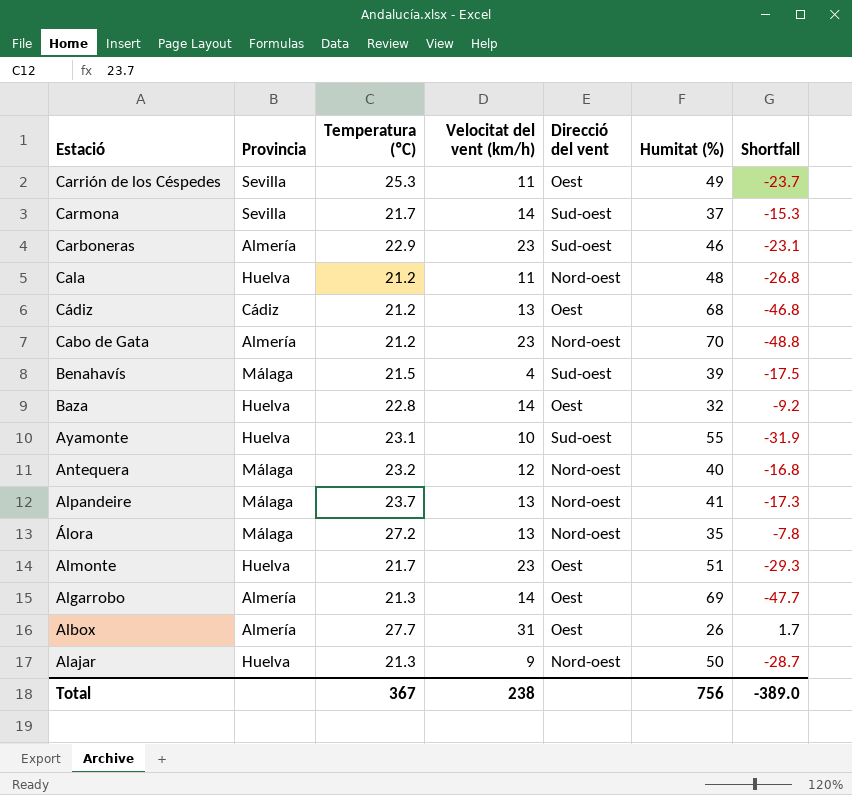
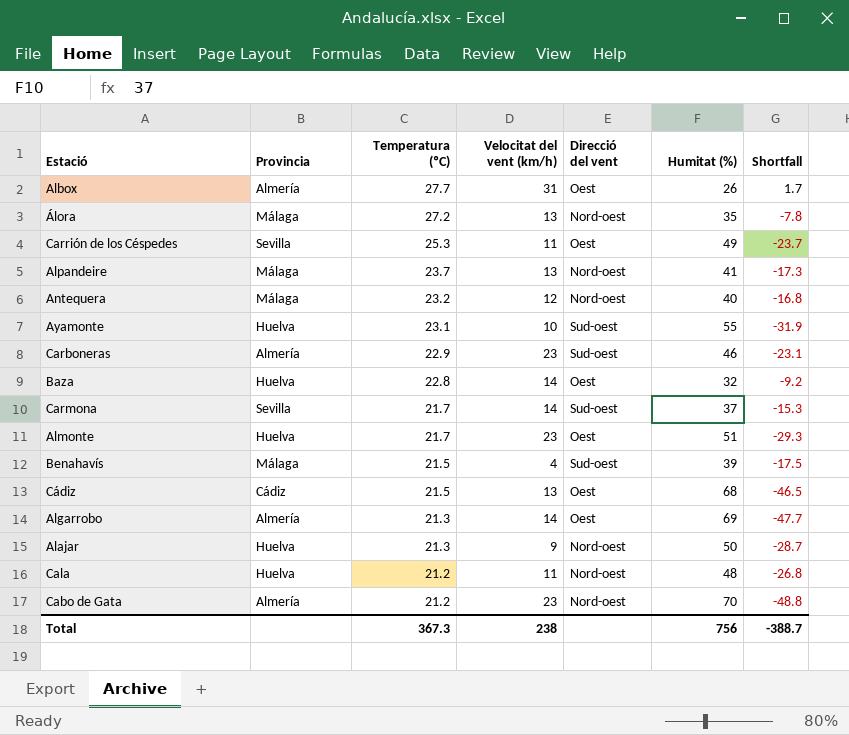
row order: Estació descending -> Temperatura (ºC) descending
Cádiz | Temperatura (ºC): 21.2 -> 21.5
Cádiz | Shortfall: -46.8 -> -46.5
Total | Temperatura (ºC): 367 -> 367.3
Total | Shortfall: -389.0 -> -388.7

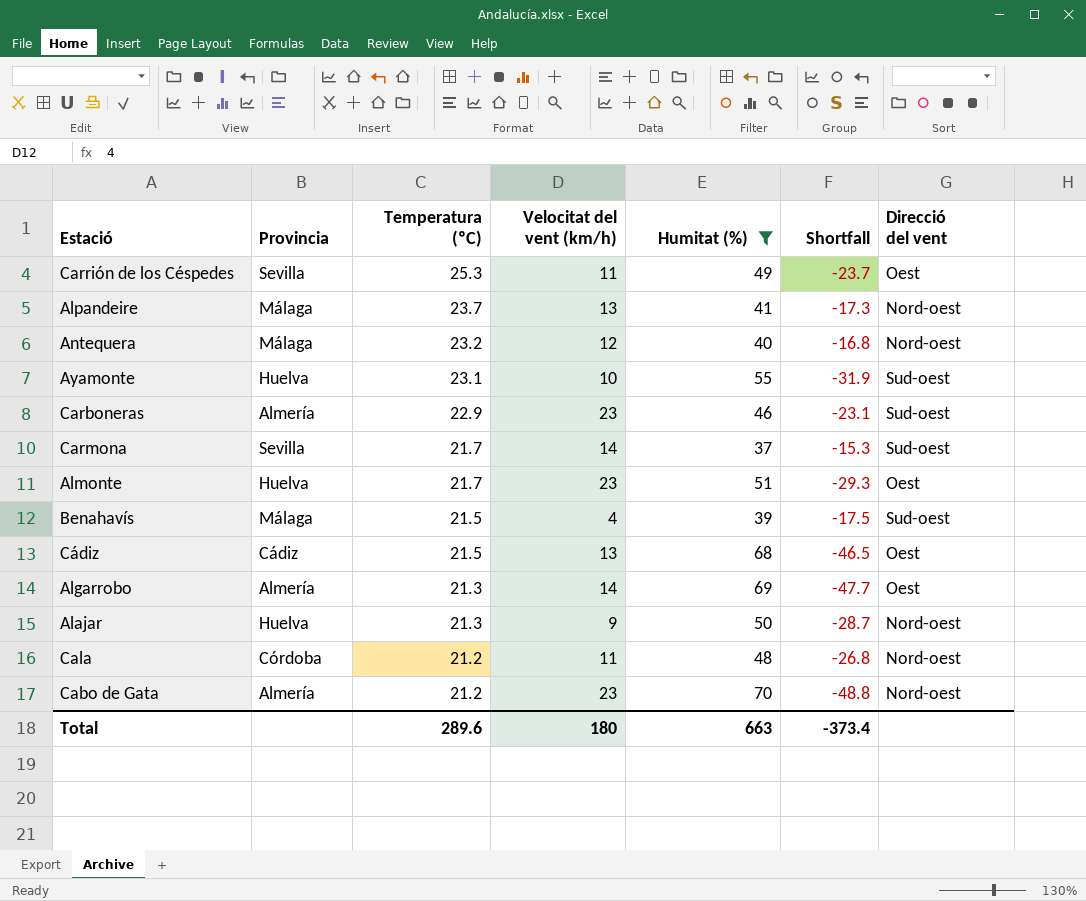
filter: none -> Humitat (%) >= 37
column Direcció del vent | position: 5 -> 7
Cala | Provincia: Huelva -> Córdoba
Total | Temperatura (ºC): 367.3 -> 289.6
Total | Velocitat del vent (km/h): 238 -> 180
Total | Humitat (%): 756 -> 663
Total | Shortfall: -388.7 -> -373.4

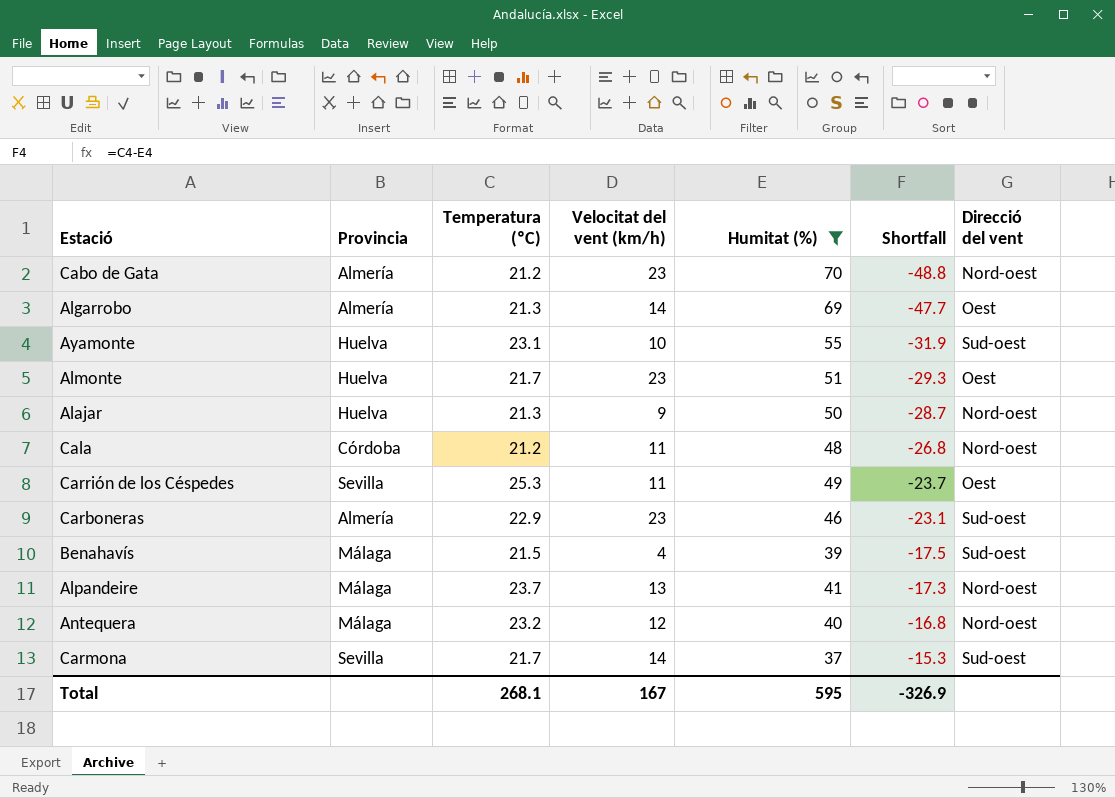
row order: Temperatura (ºC) descending -> Shortfall ascending
row Cádiz: Cádiz | 21.5 | 13 | 68 | -46.5 | Oest -> none
Total | Temperatura (ºC): 289.6 -> 268.1
Total | Velocitat del vent (km/h): 180 -> 167
Total | Humitat (%): 663 -> 595
Total | Shortfall: -373.4 -> -326.9

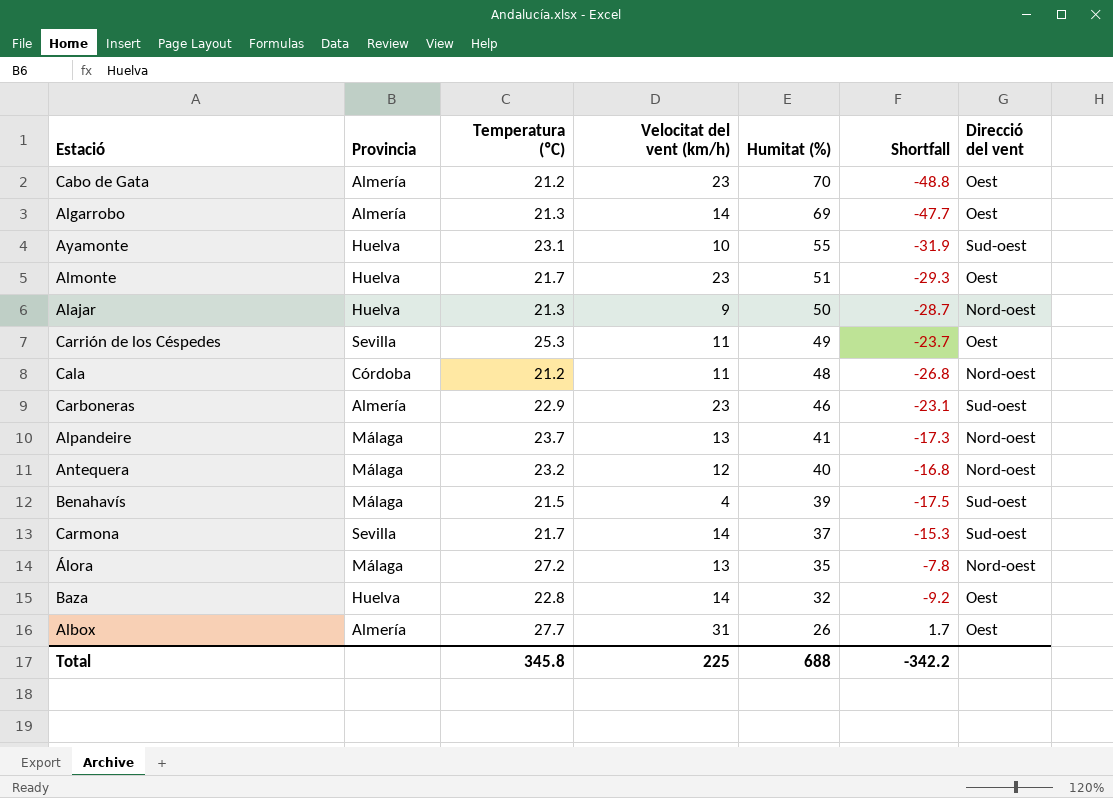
filter: Humitat (%) >= 37 -> none
row order: Shortfall ascending -> Humitat (%) descending
Cabo de Gata | Direcció del vent: Nord-oest -> Oest
Total | Temperatura (ºC): 268.1 -> 345.8
Total | Velocitat del vent (km/h): 167 -> 225
Total | Humitat (%): 595 -> 688
Total | Shortfall: -326.9 -> -342.2

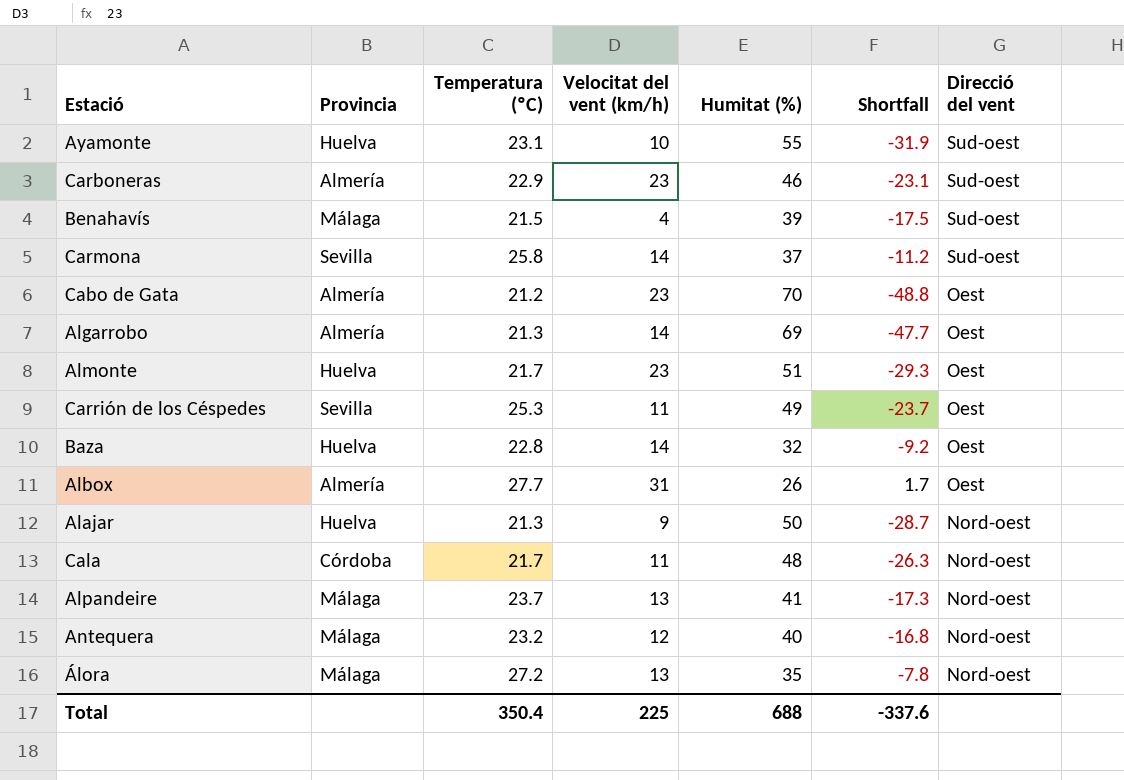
row order: Humitat (%) descending -> Direcció del vent descending
Carmona | Temperatura (ºC): 21.7 -> 25.8
Carmona | Shortfall: -15.3 -> -11.2
Cala | Temperatura (ºC): 21.2 -> 21.7
Cala | Shortfall: -26.8 -> -26.3
Total | Temperatura (ºC): 345.8 -> 350.4
Total | Shortfall: -342.2 -> -337.6

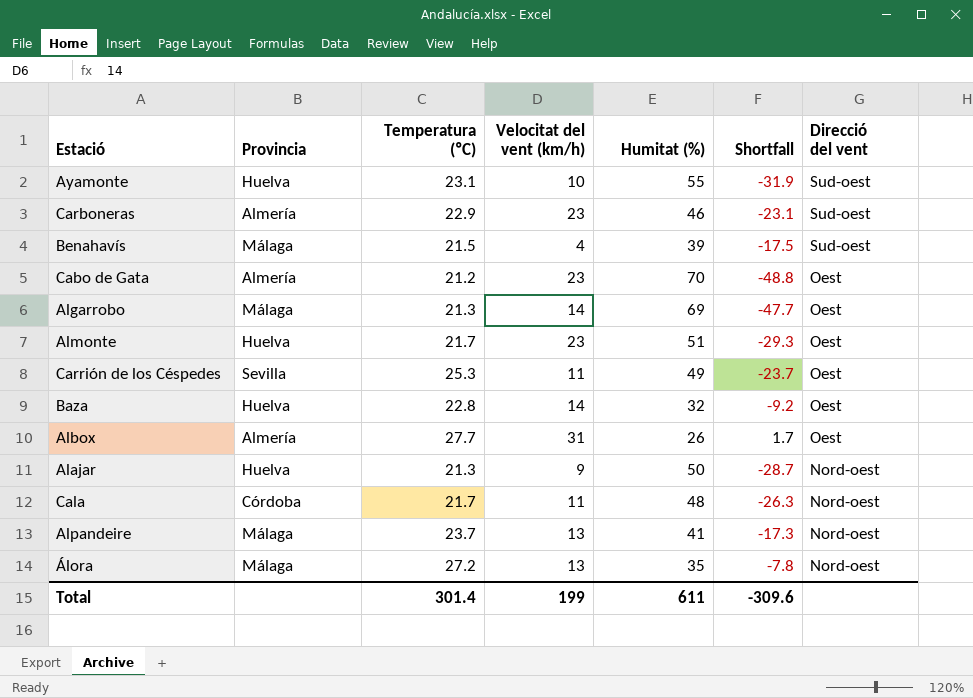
row Carmona: Sevilla | 25.8 | 14 | 37 | -11.2 | Sud-oest -> none
row Antequera: Málaga | 23.2 | 12 | 40 | -16.8 | Nord-oest -> none
Algarrobo | Provincia: Almería -> Málaga
Total | Temperatura (ºC): 350.4 -> 301.4
Total | Velocitat del vent (km/h): 225 -> 199
Total | Humitat (%): 688 -> 611
Total | Shortfall: -337.6 -> -309.6

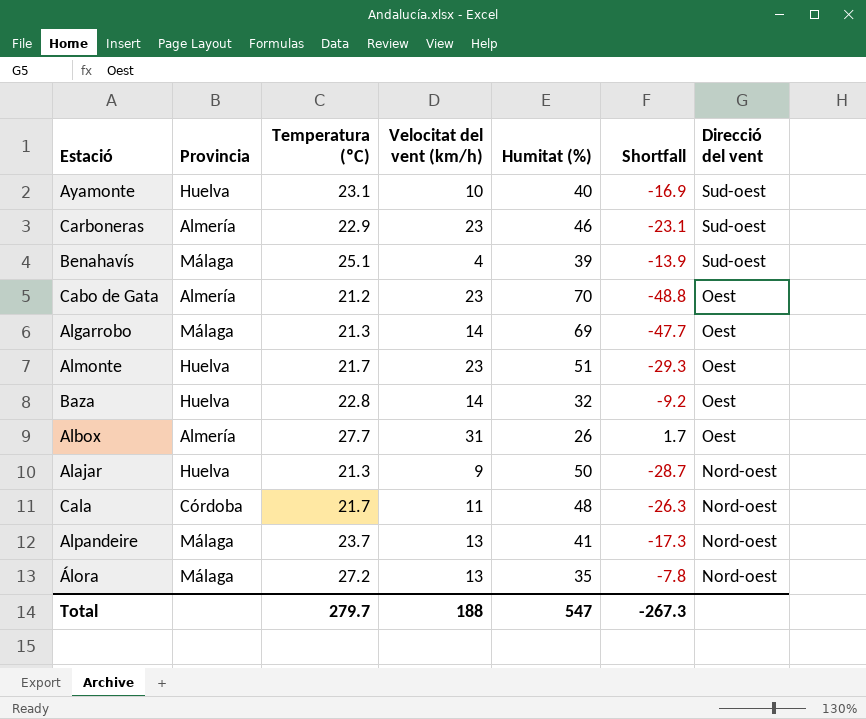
row Carrión de los Céspedes: Sevilla | 25.3 | 11 | 49 | -23.7 | Oest -> none
Ayamonte | Humitat (%): 55 -> 40
Ayamonte | Shortfall: -31.9 -> -16.9
Benahavís | Temperatura (ºC): 21.5 -> 25.1
Benahavís | Shortfall: -17.5 -> -13.9
Total | Temperatura (ºC): 301.4 -> 279.7
Total | Velocitat del vent (km/h): 199 -> 188
Total | Humitat (%): 611 -> 547
Total | Shortfall: -309.6 -> -267.3

